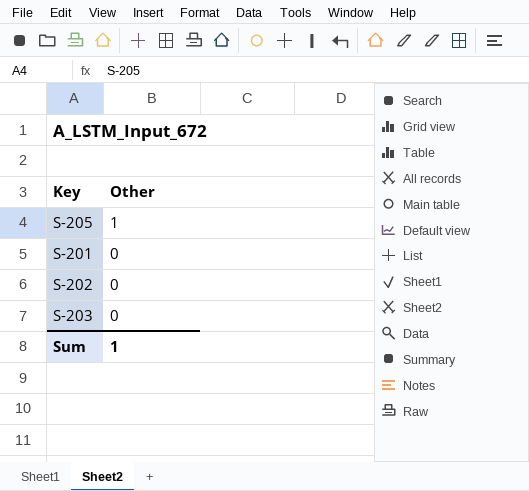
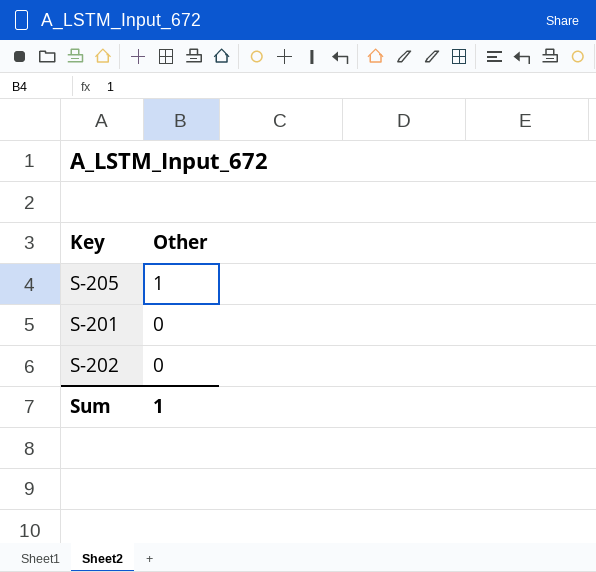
row S-203: 0 -> none

